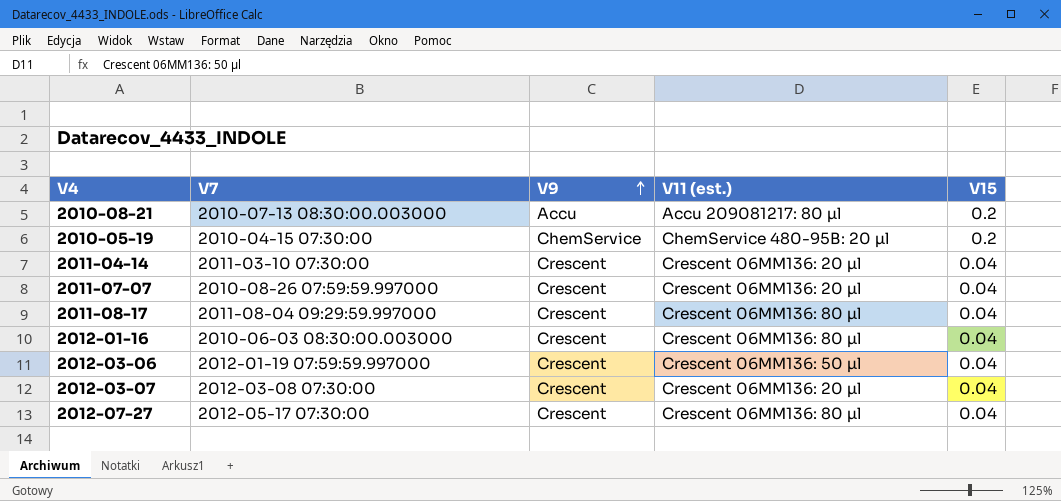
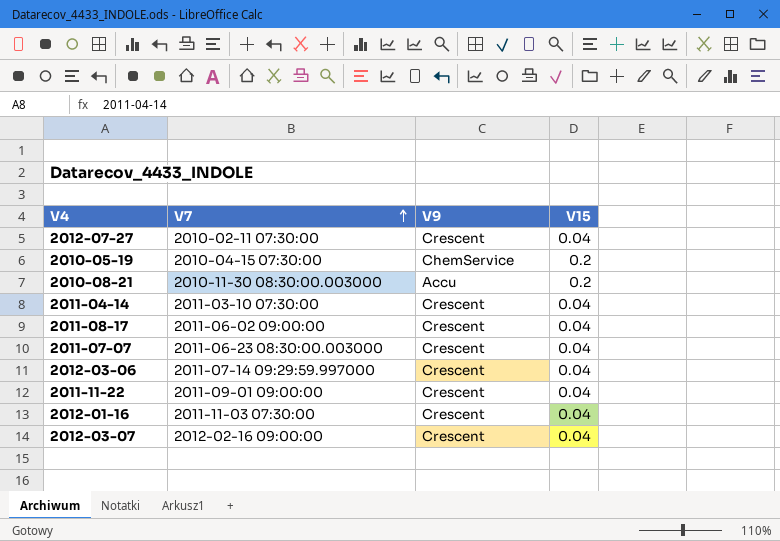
row order: V9 ascending -> V7 ascending
column V11 (est.) | position: 4 -> none
2012-07-27 | V7: 2012-05-17 07:30:00 -> 2010-02-11 07:30:00
2010-08-21 | V7: 2010-07-13 08:30:00.003000 -> 2010-11-30 08:30:00.003000
2011-08-17 | V7: 2011-08-04 09:29:59.997000 -> 2011-06-02 09:00:00
2011-07-07 | V7: 2010-08-26 07:59:59.997000 -> 2011-06-23 08:30:00.003000
2012-03-06 | V7: 2012-01-19 07:59:59.997000 -> 2011-07-14 09:29:59.997000
row 2011-11-22: none -> 2011-09-01 09:00:00 | Crescent | 0.04
2012-01-16 | V7: 2010-06-03 08:30:00.003000 -> 2011-11-03 07:30:00
2012-03-07 | V7: 2012-03-08 07:30:00 -> 2012-02-16 09:00:00

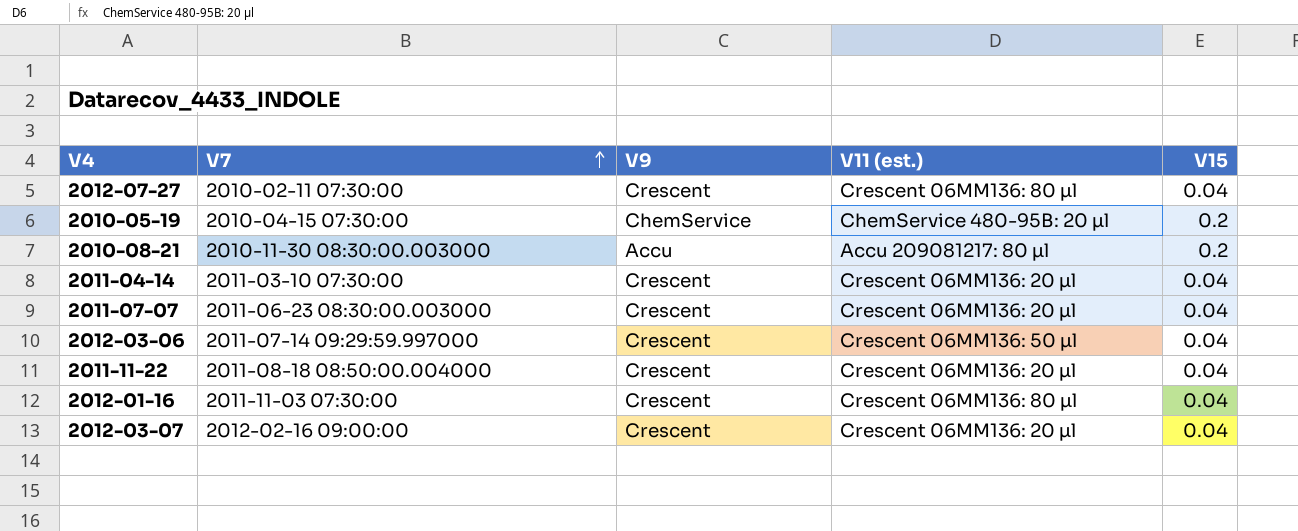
column V11 (est.) | position: none -> 4
row 2011-08-17: 2011-06-02 09:00:00 | Crescent | 0.04 -> none
2011-11-22 | V7: 2011-09-01 09:00:00 -> 2011-08-18 08:50:00.004000

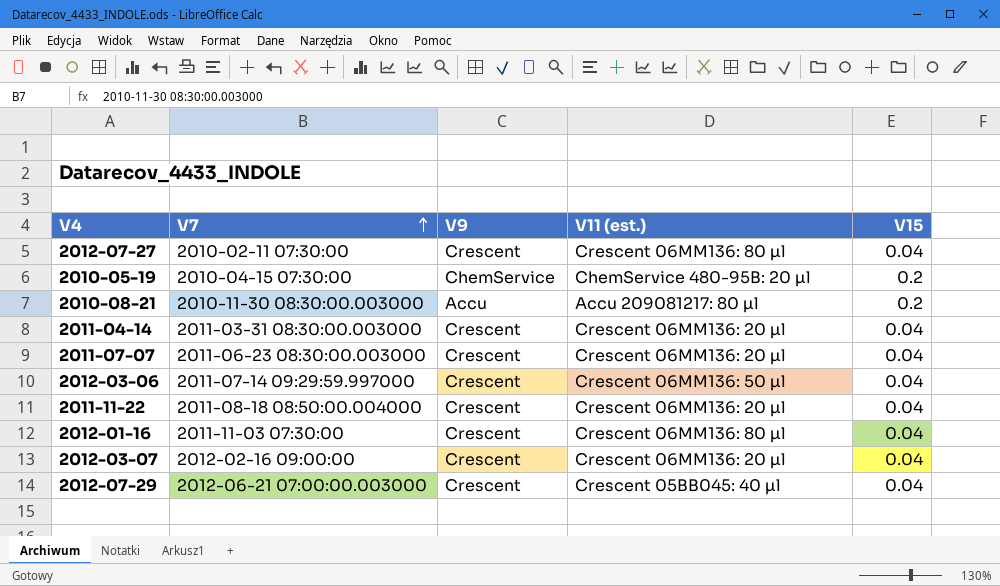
2011-04-14 | V7: 2011-03-10 07:30:00 -> 2011-03-31 08:30:00.003000
row 2012-07-29: none -> 2012-06-21 07:00:00.003000 | Crescent | Crescent 05BB045: 40 µl | 0.04

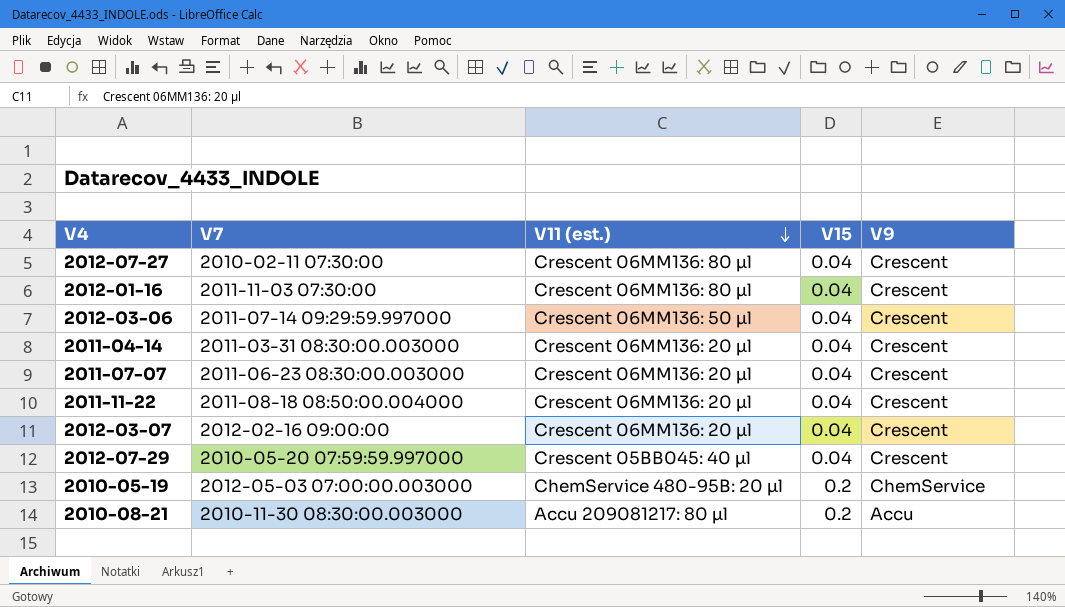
row order: V7 ascending -> V11 (est.) descending
column V9 | position: 3 -> 5
2012-07-29 | V7: 2012-06-21 07:00:00.003000 -> 2010-05-20 07:59:59.997000
2010-05-19 | V7: 2010-04-15 07:30:00 -> 2012-05-03 07:00:00.003000

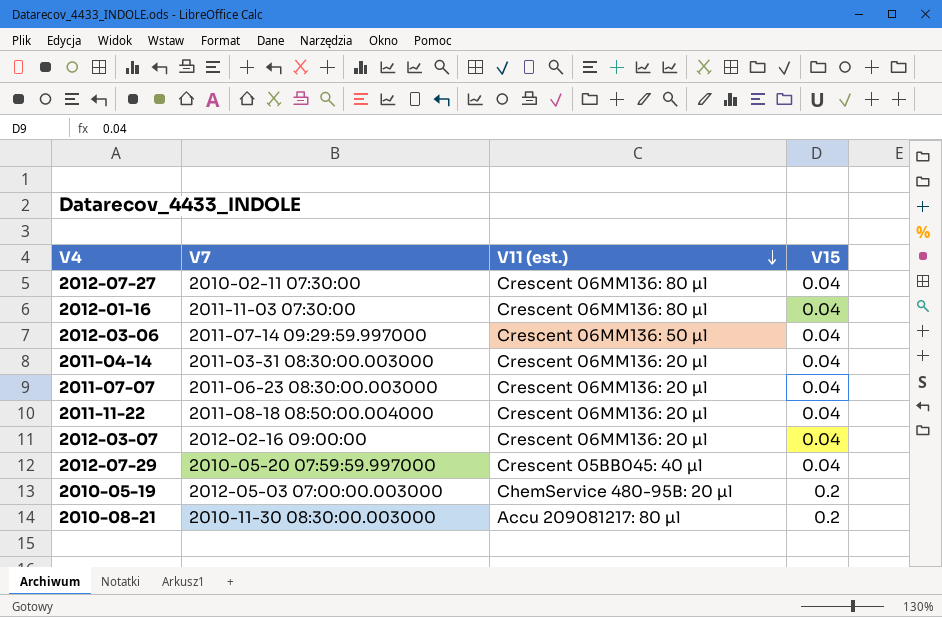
column V9 | position: 5 -> none

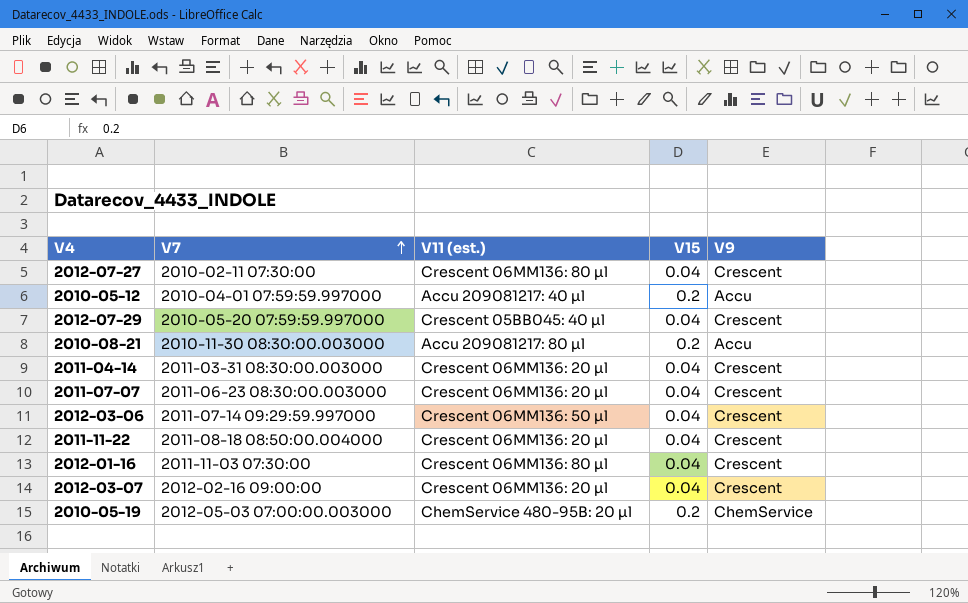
row order: V11 (est.) descending -> V7 ascending
column V9 | position: none -> 5
row 2010-05-12: none -> 2010-04-01 07:59:59.997000 | Accu 209081217: 40 µl | 0.2 | Accu

